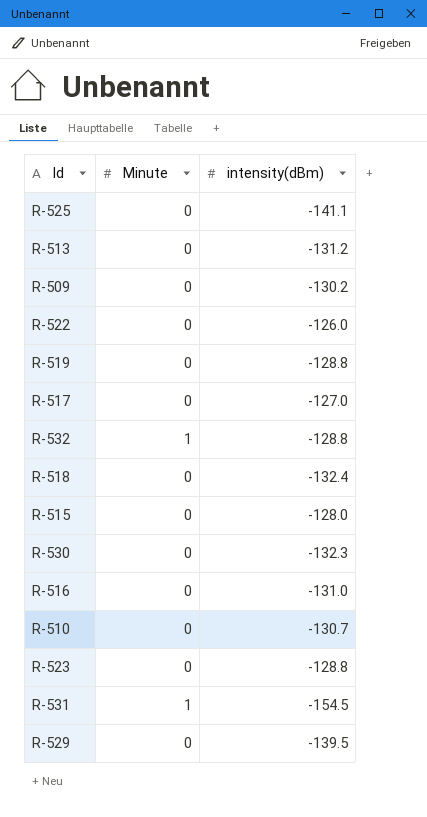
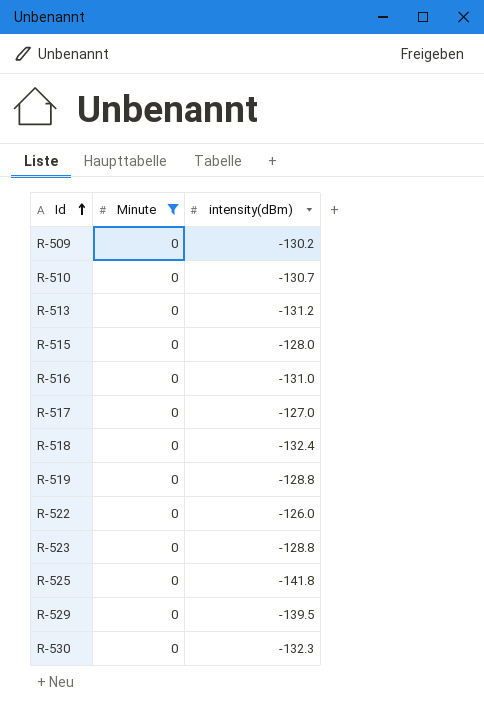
filter: none -> Minute = 0
row order: none -> Id ascending
R-525 | intensity(dBm): -141.1 -> -141.8

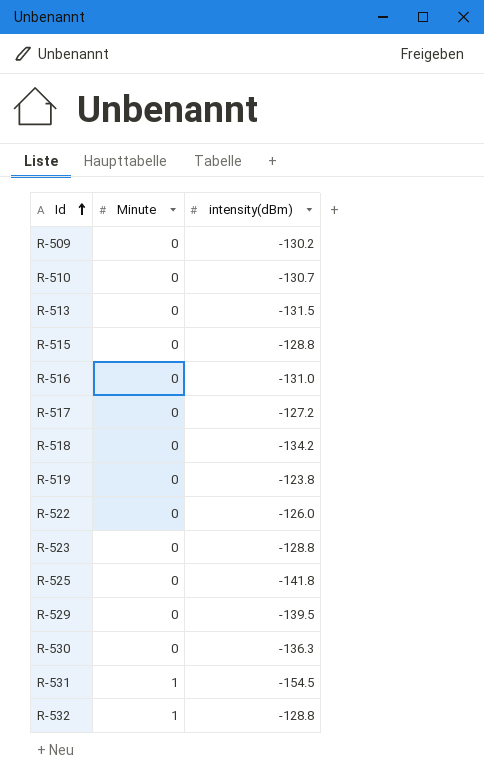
filter: Minute = 0 -> none
R-513 | intensity(dBm): -131.2 -> -131.5
R-515 | intensity(dBm): -128.0 -> -128.8
R-517 | intensity(dBm): -127.0 -> -127.2
R-518 | intensity(dBm): -132.4 -> -134.2
R-519 | intensity(dBm): -128.8 -> -123.8
R-530 | intensity(dBm): -132.3 -> -136.3

